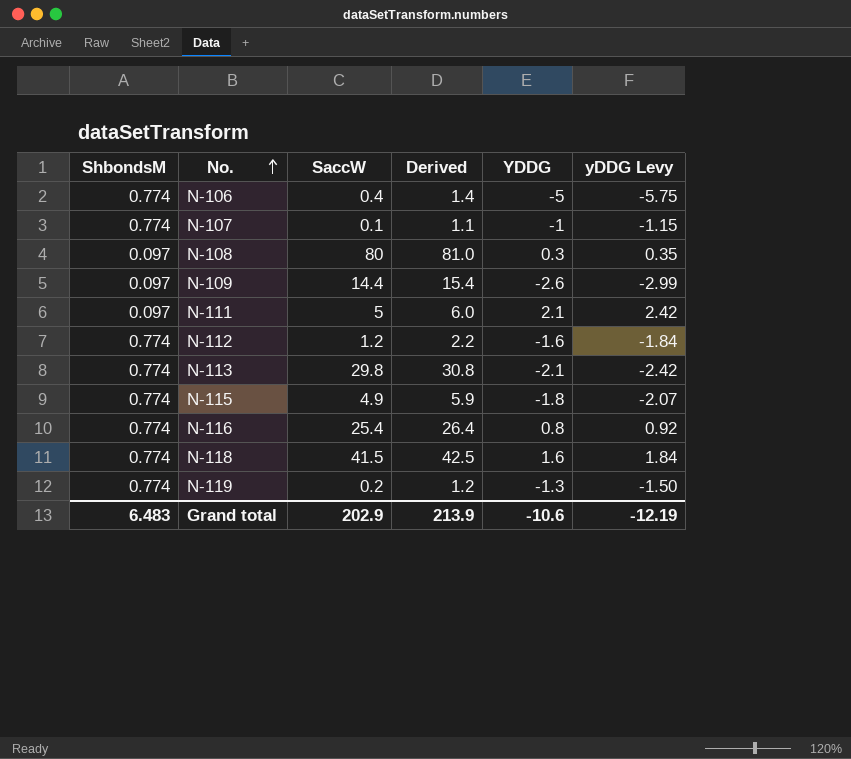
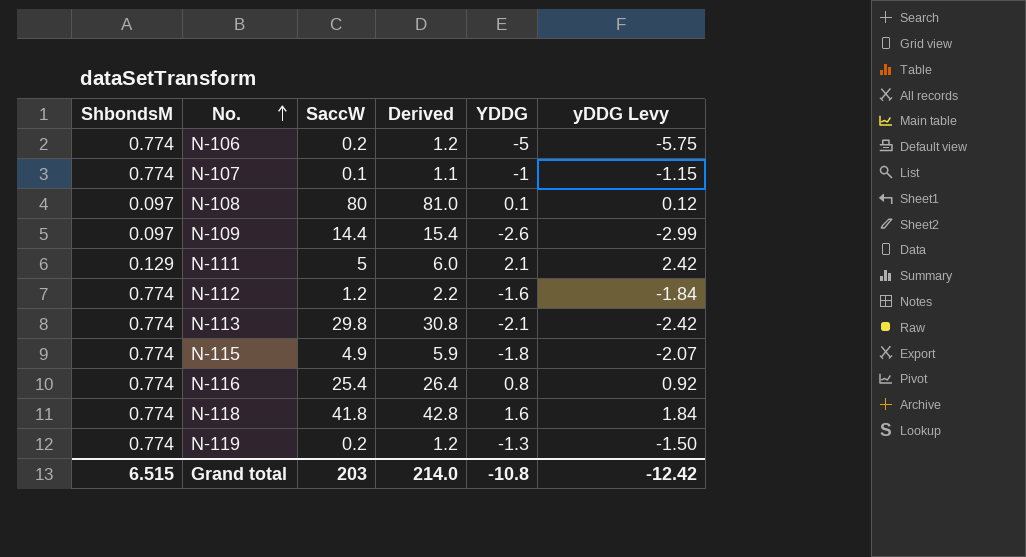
N-106 | SaccW: 0.4 -> 0.2
N-106 | Derived: 1.4 -> 1.2
N-108 | YDDG: 0.3 -> 0.1
N-108 | yDDG Levy: 0.35 -> 0.12
N-111 | ShbondsM: 0.097 -> 0.129
N-118 | SaccW: 41.5 -> 41.8
N-118 | Derived: 42.5 -> 42.8
Grand total | ShbondsM: 6.483 -> 6.515
Grand total | SaccW: 202.9 -> 203
Grand total | Derived: 213.9 -> 214.0
Grand total | YDDG: -10.6 -> -10.8
Grand total | yDDG Levy: -12.19 -> -12.42

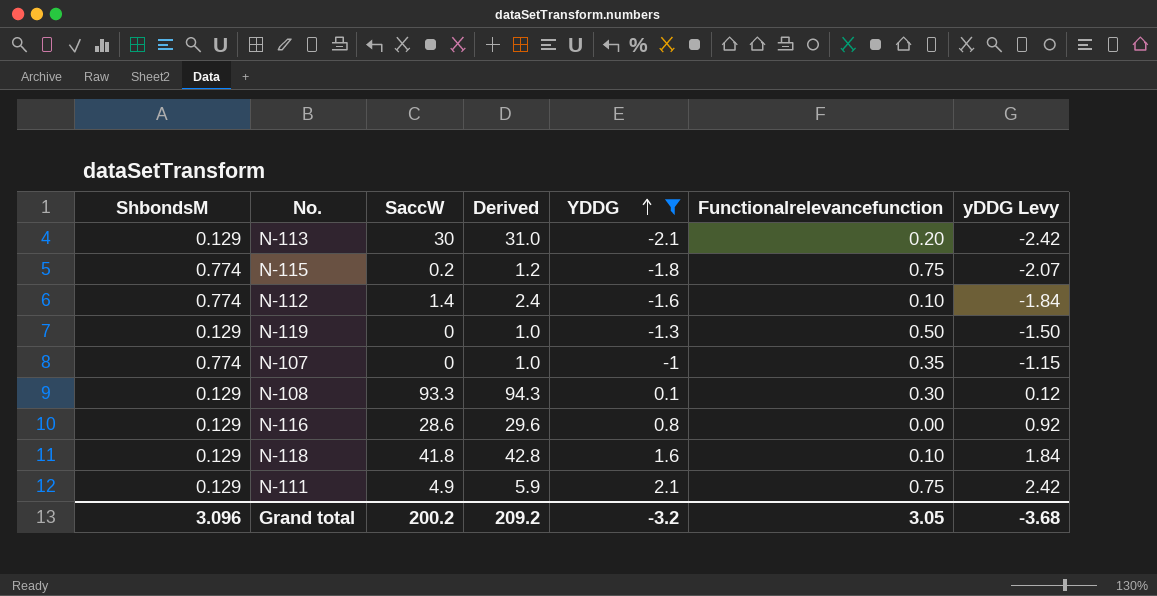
filter: none -> YDDG >= -2.1
row order: No. ascending -> YDDG ascending
column Functionalrelevancefunction | position: none -> 6
N-113 | ShbondsM: 0.774 -> 0.129
N-113 | SaccW: 29.8 -> 30
N-113 | Derived: 30.8 -> 31.0
N-115 | SaccW: 4.9 -> 0.2
N-115 | Derived: 5.9 -> 1.2
N-112 | SaccW: 1.2 -> 1.4
N-112 | Derived: 2.2 -> 2.4
N-119 | ShbondsM: 0.774 -> 0.129
N-119 | SaccW: 0.2 -> 0
N-119 | Derived: 1.2 -> 1.0
N-107 | SaccW: 0.1 -> 0
N-107 | Derived: 1.1 -> 1.0
N-108 | ShbondsM: 0.097 -> 0.129
N-108 | SaccW: 80 -> 93.3
N-108 | Derived: 81.0 -> 94.3
N-116 | ShbondsM: 0.774 -> 0.129
N-116 | SaccW: 25.4 -> 28.6
N-116 | Derived: 26.4 -> 29.6
N-118 | ShbondsM: 0.774 -> 0.129
N-111 | SaccW: 5 -> 4.9
N-111 | Derived: 6.0 -> 5.9
Grand total | ShbondsM: 6.515 -> 3.096
Grand total | SaccW: 203 -> 200.2
Grand total | Derived: 214.0 -> 209.2
Grand total | YDDG: -10.8 -> -3.2
Grand total | yDDG Levy: -12.42 -> -3.68

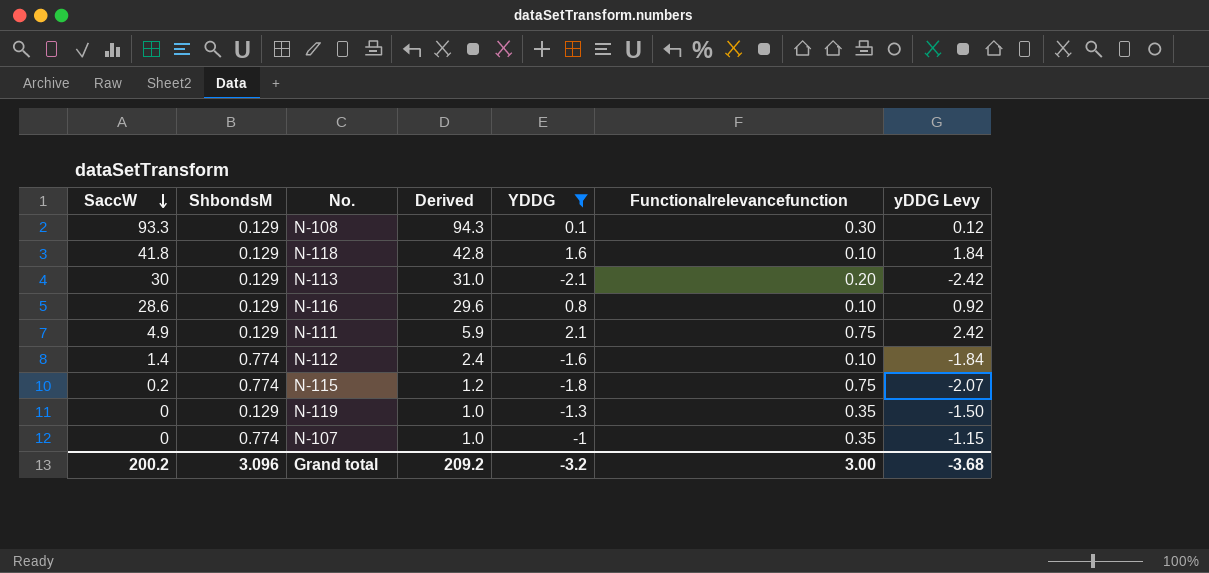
row order: YDDG ascending -> SaccW descending
column SaccW | position: 3 -> 1
N-116 | Functionalrelevancefunction: 0.00 -> 0.10
N-119 | Functionalrelevancefunction: 0.50 -> 0.35
Grand total | Functionalrelevancefunction: 3.05 -> 3.00

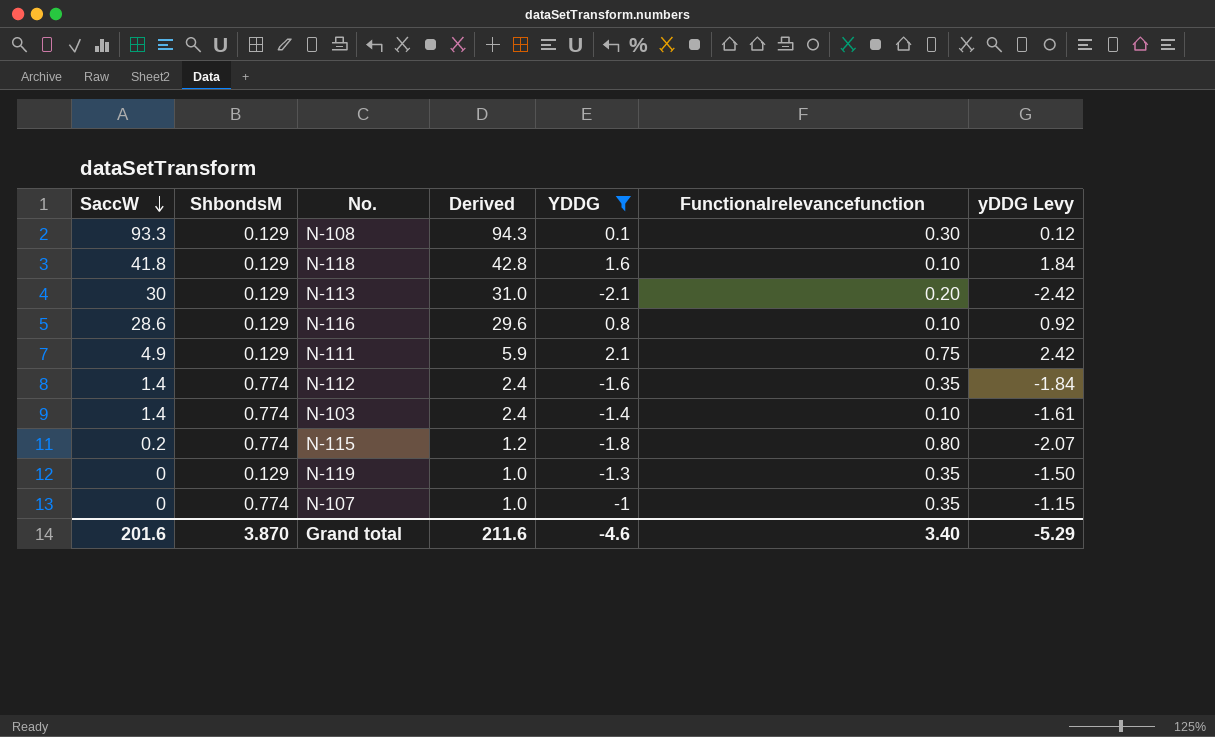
N-112 | Functionalrelevancefunction: 0.10 -> 0.35
row N-103: none -> 1.4 | 0.774 | 2.4 | -1.4 | 0.10 | -1.61
N-115 | Functionalrelevancefunction: 0.75 -> 0.80
Grand total | SaccW: 200.2 -> 201.6
Grand total | ShbondsM: 3.096 -> 3.870
Grand total | Derived: 209.2 -> 211.6
Grand total | YDDG: -3.2 -> -4.6
Grand total | Functionalrelevancefunction: 3.00 -> 3.40
Grand total | yDDG Levy: -3.68 -> -5.29

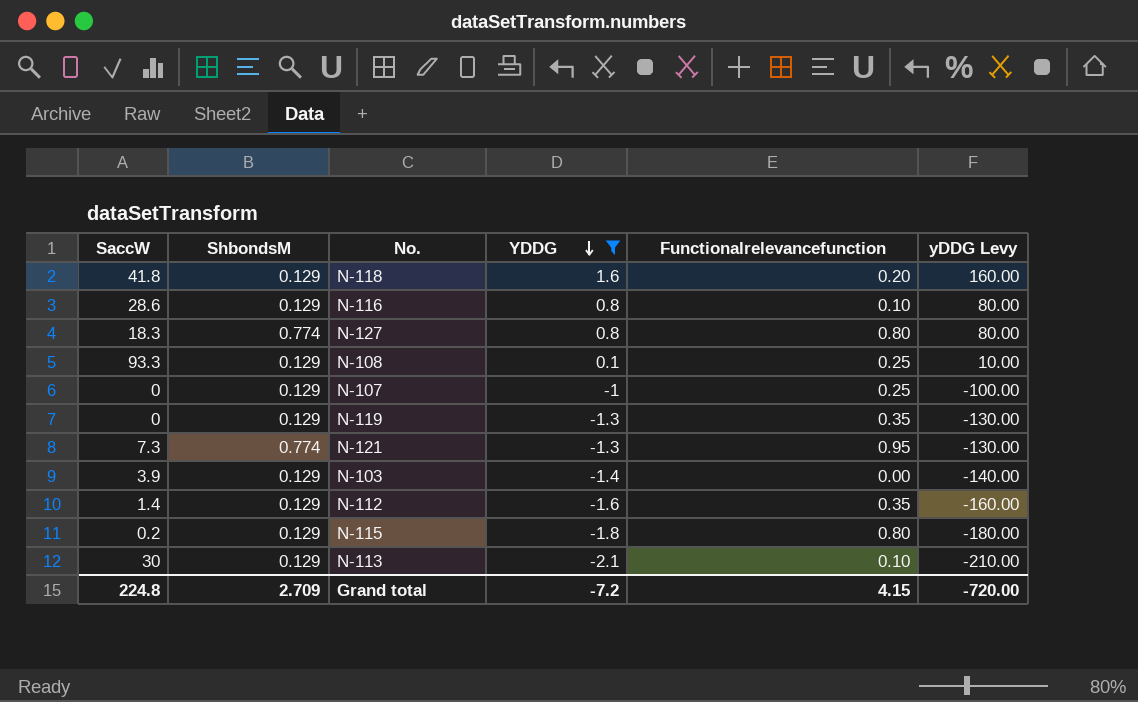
row order: SaccW descending -> YDDG descending
column Derived | formula: [SaccW] + 1 -> none
column yDDG Levy | formula: [YDDG] * 1.15 -> [YDDG] * 100
row N-111: 4.9 | 0.129 | 5.9 | 2.1 | 0.75 | 2.42 -> none
N-118 | Functionalrelevancefunction: 0.10 -> 0.20
row N-127: none -> 18.3 | 0.774 | 0.8 | 0.80 | 80.00
N-108 | Functionalrelevancefunction: 0.30 -> 0.25
N-107 | ShbondsM: 0.774 -> 0.129
N-107 | Functionalrelevancefunction: 0.35 -> 0.25
row N-121: none -> 7.3 | 0.774 | -1.3 | 0.95 | -130.00
N-103 | SaccW: 1.4 -> 3.9
N-103 | ShbondsM: 0.774 -> 0.129
N-103 | Functionalrelevancefunction: 0.10 -> 0.00
N-112 | ShbondsM: 0.774 -> 0.129
N-115 | ShbondsM: 0.774 -> 0.129
N-113 | Functionalrelevancefunction: 0.20 -> 0.10
Grand total | SaccW: 201.6 -> 224.8
Grand total | ShbondsM: 3.870 -> 2.709
Grand total | YDDG: -4.6 -> -7.2
Grand total | Functionalrelevancefunction: 3.40 -> 4.15
Grand total | yDDG Levy: -5.29 -> -720.00

